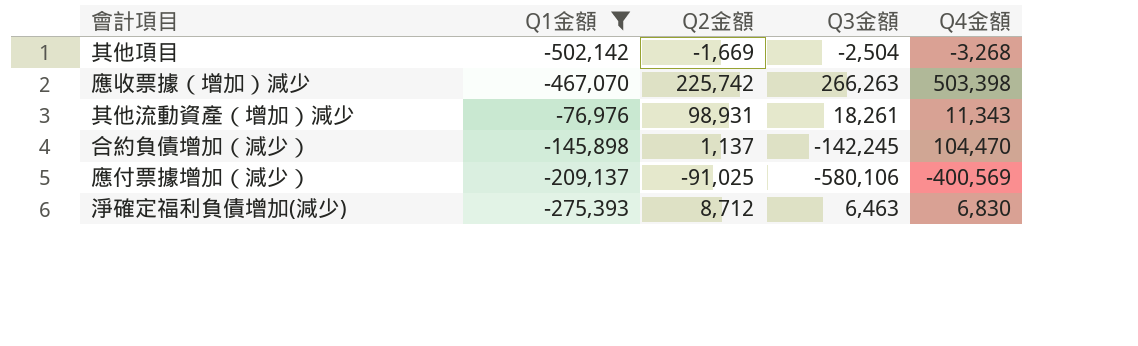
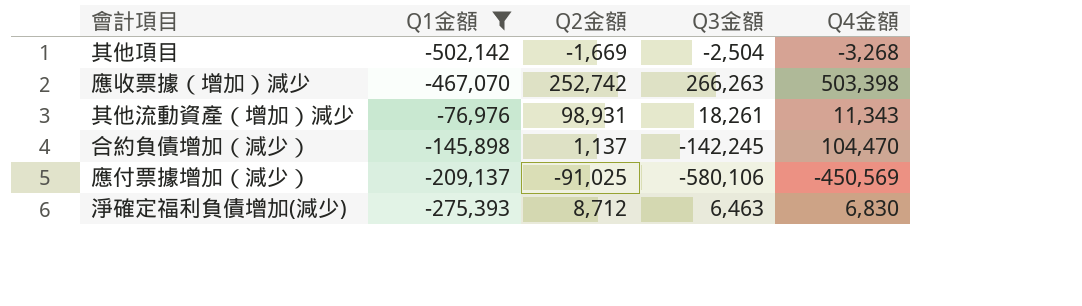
應收票據（增加）減少 | Q2金額: 225,742 -> 252,742
應付票據增加（減少） | Q4金額: -400,569 -> -450,569

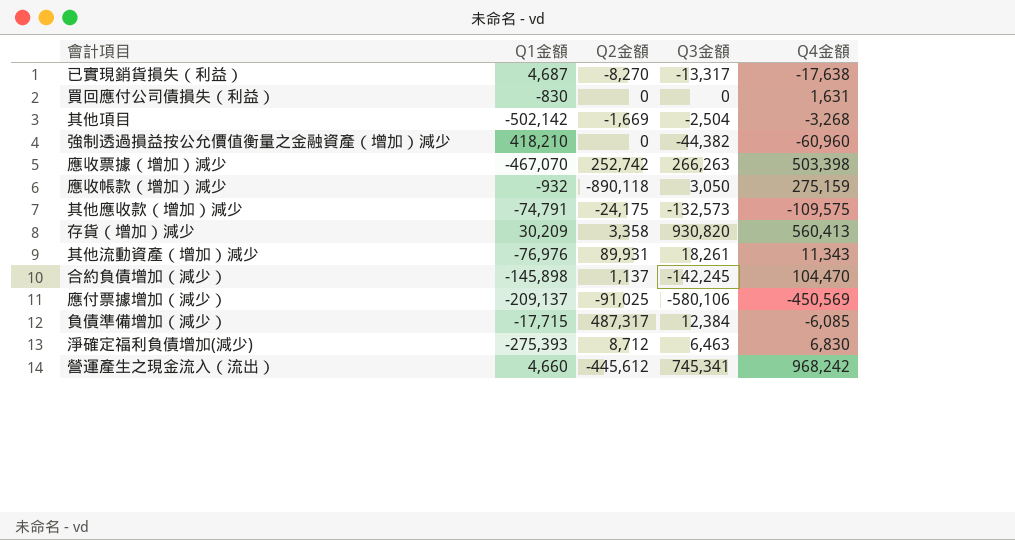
filter: Q1金額 <= -76,976 -> none
其他流動資產（增加）減少 | Q2金額: 98,931 -> 89,931

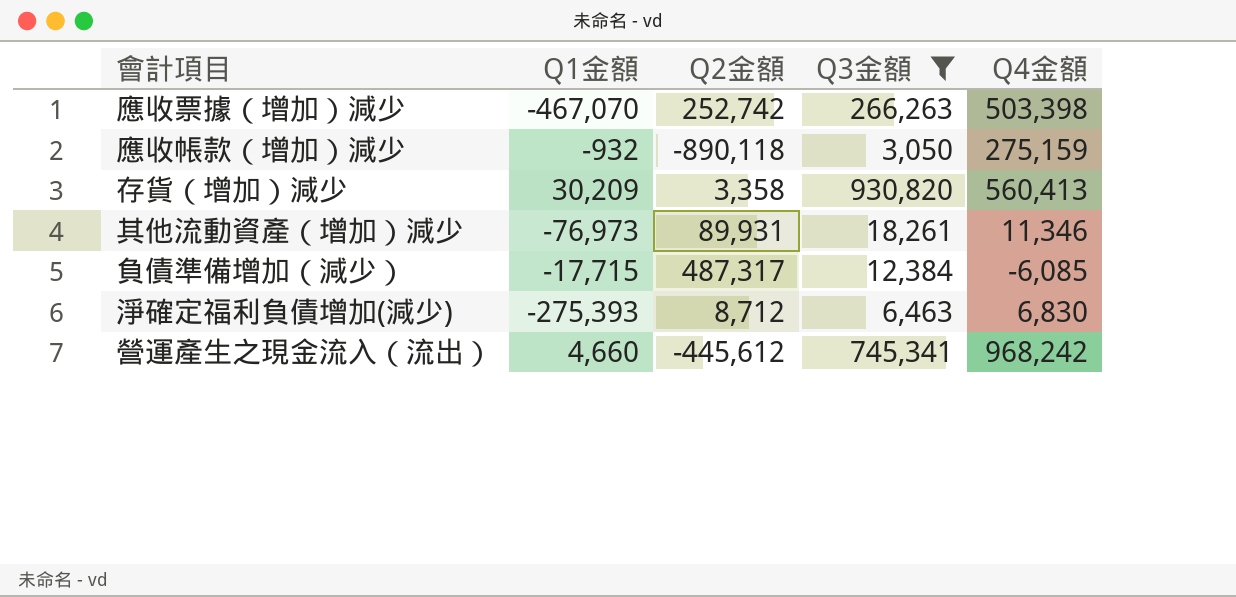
filter: none -> Q3金額 >= 3,050
其他流動資產（增加）減少 | Q1金額: -76,976 -> -76,973
其他流動資產（增加）減少 | Q4金額: 11,343 -> 11,346

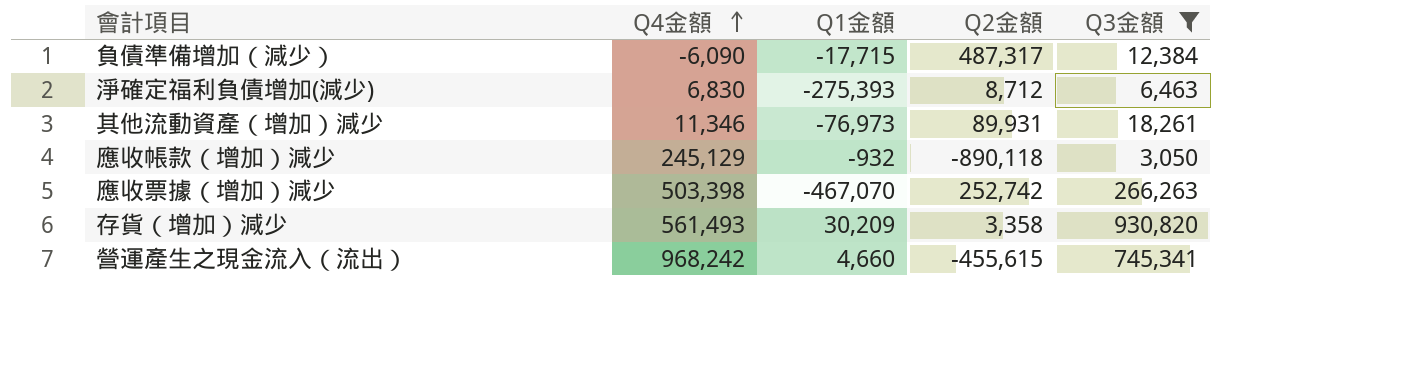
row order: none -> Q4金額 ascending
column Q4金額 | position: 5 -> 2
負債準備增加（減少） | Q4金額: -6,085 -> -6,090
應收帳款（增加）減少 | Q4金額: 275,159 -> 245,129
存貨（增加）減少 | Q4金額: 560,413 -> 561,493
營運產生之現金流入（流出） | Q2金額: -445,612 -> -455,615

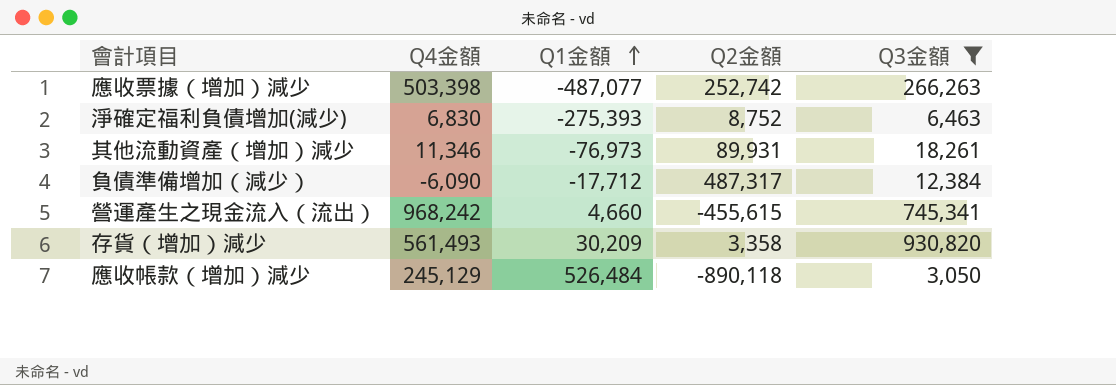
row order: Q4金額 ascending -> Q1金額 ascending
應收票據（增加）減少 | Q1金額: -467,070 -> -487,077
淨確定福利負債增加(減少) | Q2金額: 8,712 -> 8,752
負債準備增加（減少） | Q1金額: -17,715 -> -17,712
應收帳款（增加）減少 | Q1金額: -932 -> 526,484

